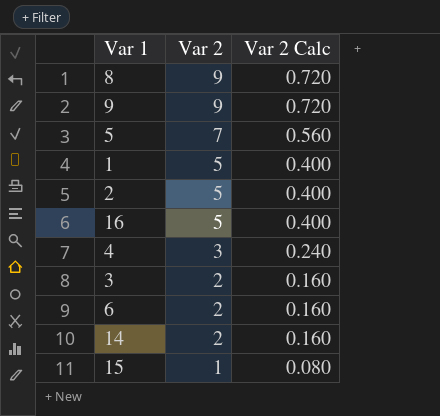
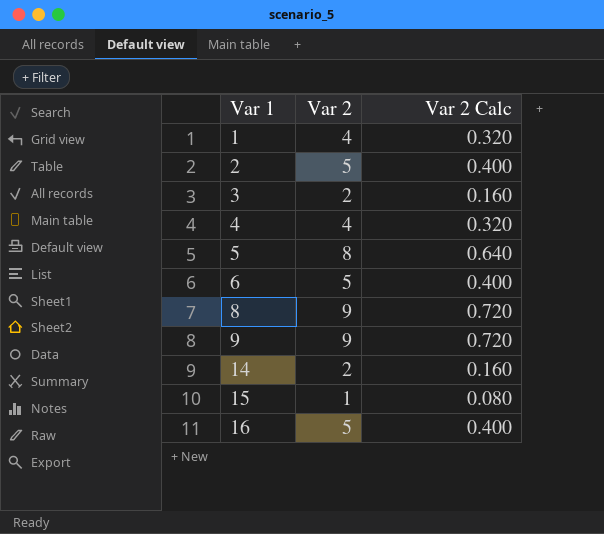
row order: Var 2 descending -> Var 1 ascending
1 | Var 2: 5 -> 4
1 | Var 2 Calc: 0.400 -> 0.320
4 | Var 2: 3 -> 4
4 | Var 2 Calc: 0.240 -> 0.320
5 | Var 2: 7 -> 8
5 | Var 2 Calc: 0.560 -> 0.640
6 | Var 2: 2 -> 5
6 | Var 2 Calc: 0.160 -> 0.400

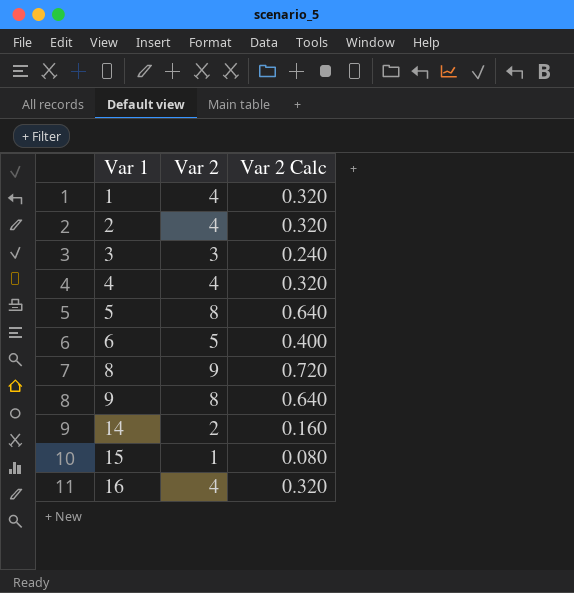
2 | Var 2: 5 -> 4
2 | Var 2 Calc: 0.400 -> 0.320
3 | Var 2: 2 -> 3
3 | Var 2 Calc: 0.160 -> 0.240
9 | Var 2: 9 -> 8
9 | Var 2 Calc: 0.720 -> 0.640
16 | Var 2: 5 -> 4
16 | Var 2 Calc: 0.400 -> 0.320

